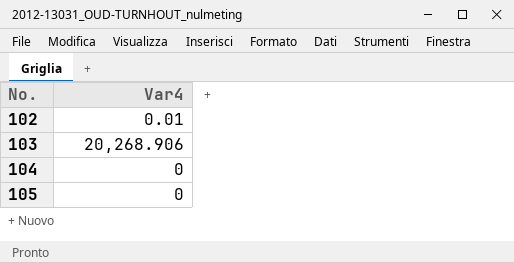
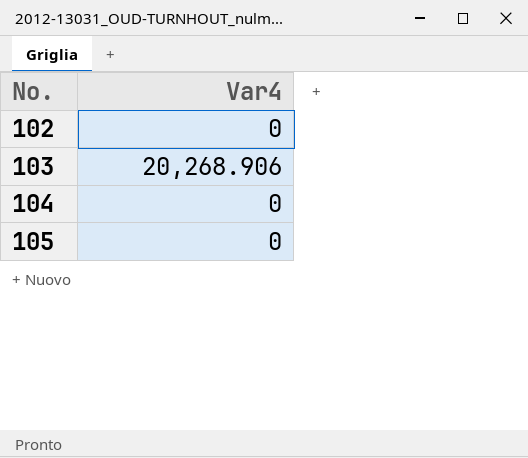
102 | Var4: 0.01 -> 0

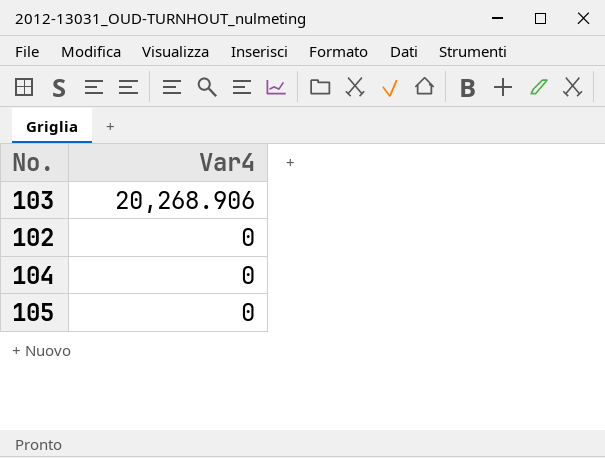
row order: No. ascending -> Var4 descending

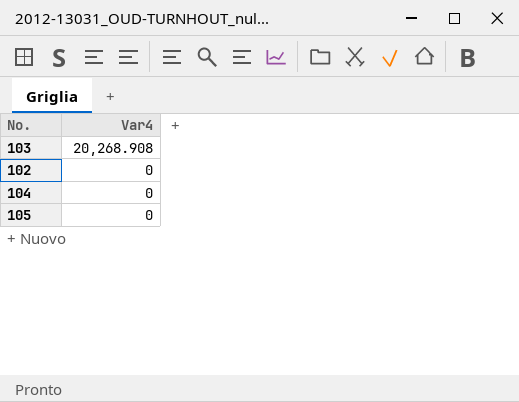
103 | Var4: 20,268.906 -> 20,268.908

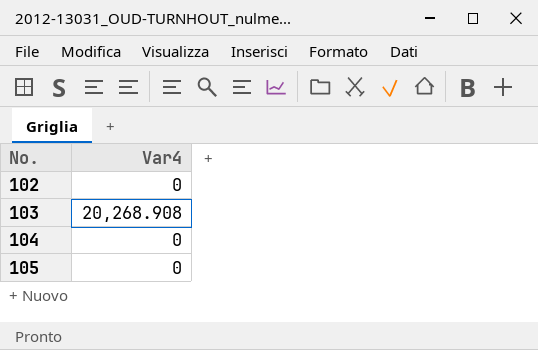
row order: Var4 descending -> No. ascending

